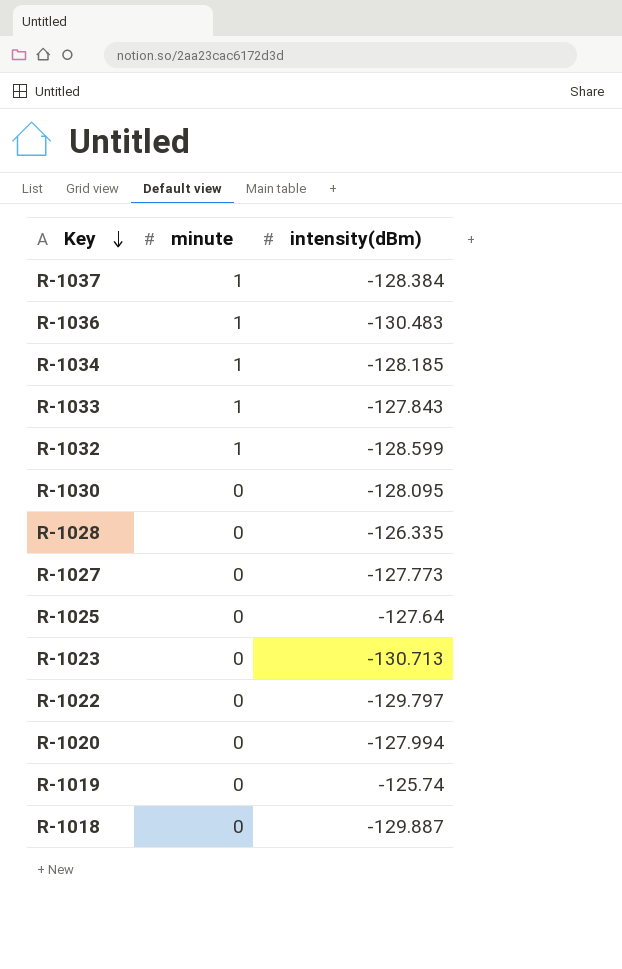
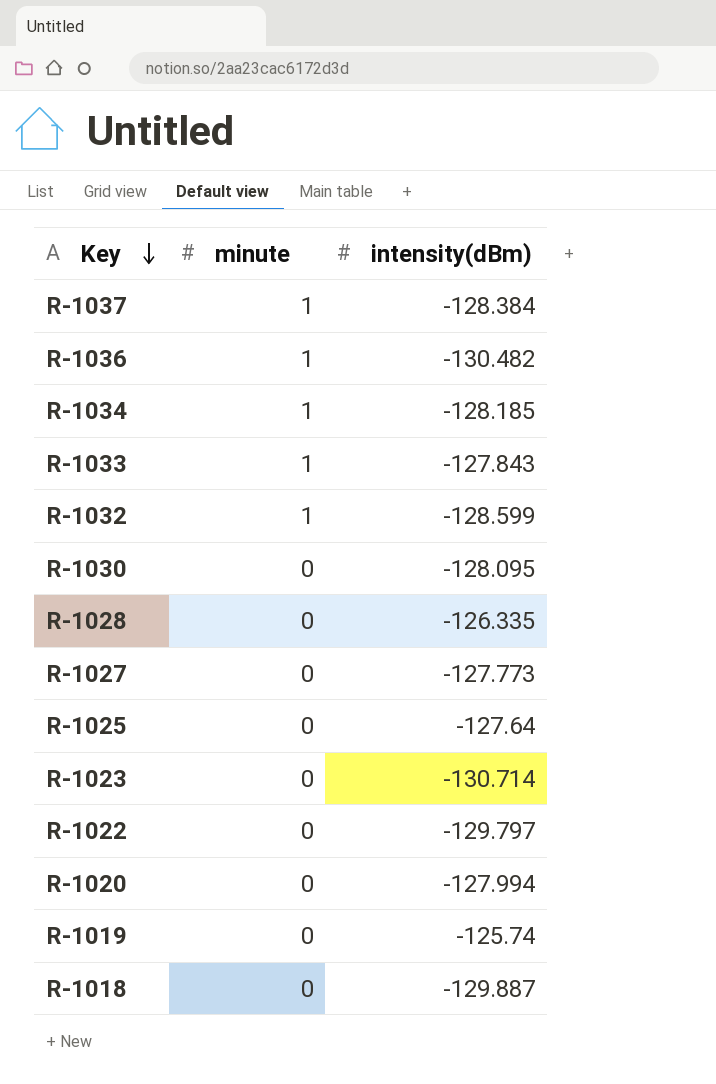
R-1036 | intensity(dBm): -130.483 -> -130.482
R-1023 | intensity(dBm): -130.713 -> -130.714

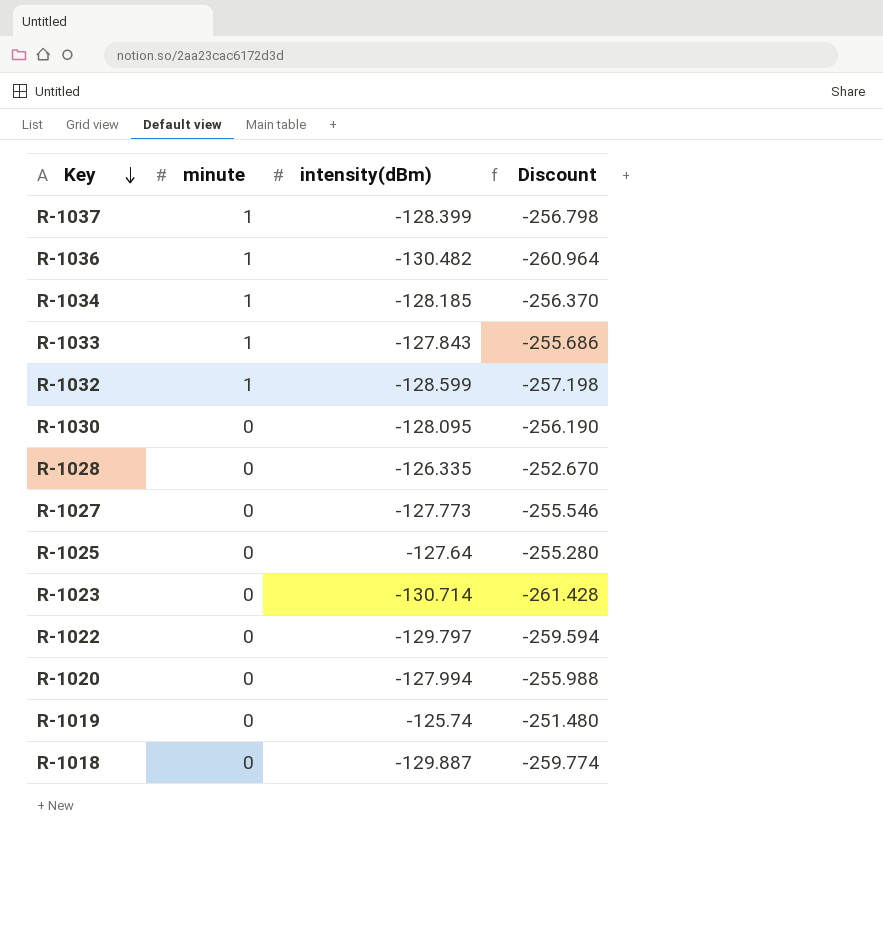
column Discount | formula: none -> [intensity(dBm)] * 2
R-1037 | intensity(dBm): -128.384 -> -128.399

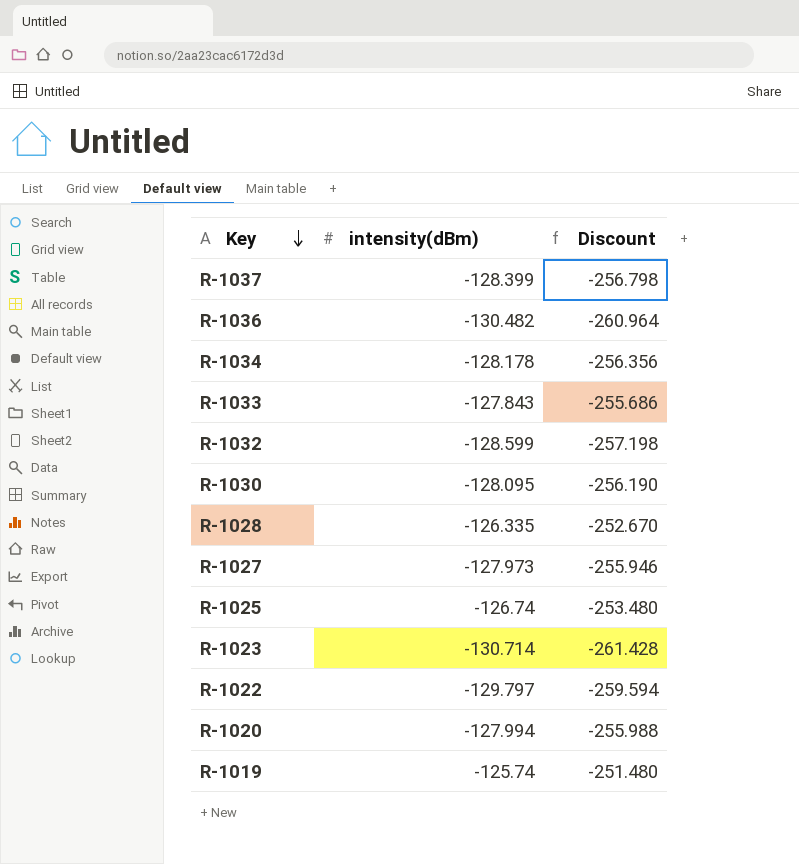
column minute | position: 2 -> none
row R-1018: 0 | -129.887 | -259.774 -> none
R-1034 | intensity(dBm): -128.185 -> -128.178
R-1034 | Discount: -256.370 -> -256.356
R-1027 | intensity(dBm): -127.773 -> -127.973
R-1027 | Discount: -255.546 -> -255.946
R-1025 | intensity(dBm): -127.64 -> -126.74
R-1025 | Discount: -255.280 -> -253.480

